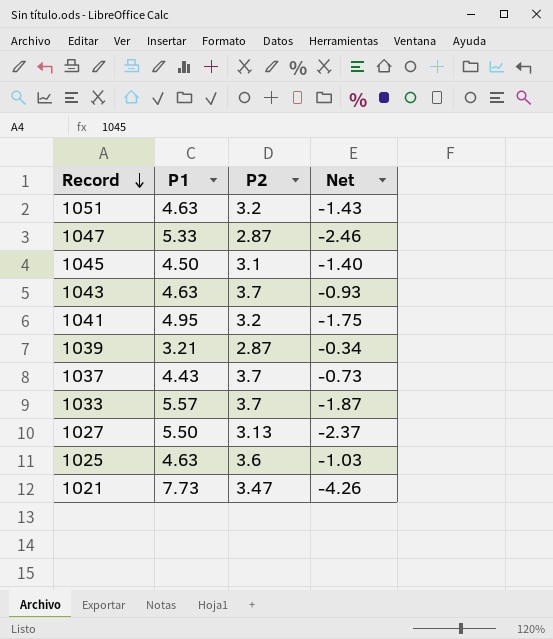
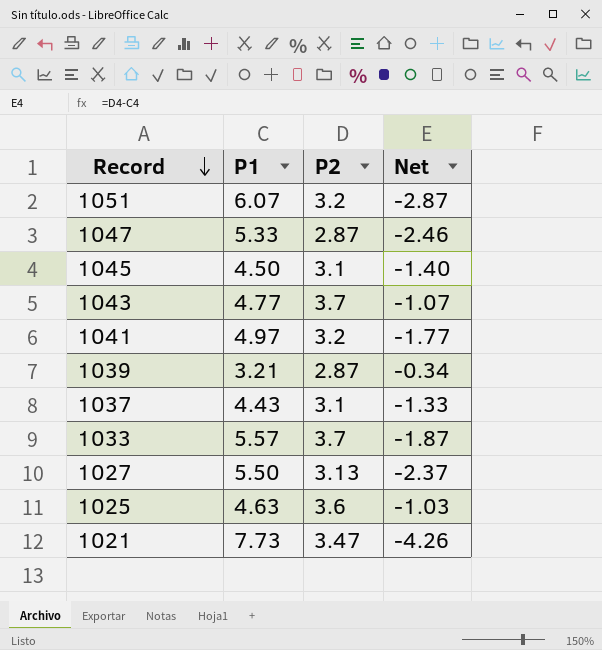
1051 | P1: 4.63 -> 6.07
1051 | Net: -1.43 -> -2.87
1043 | P1: 4.63 -> 4.77
1043 | Net: -0.93 -> -1.07
1041 | P1: 4.95 -> 4.97
1041 | Net: -1.75 -> -1.77
1037 | P2: 3.7 -> 3.1
1037 | Net: -0.73 -> -1.33

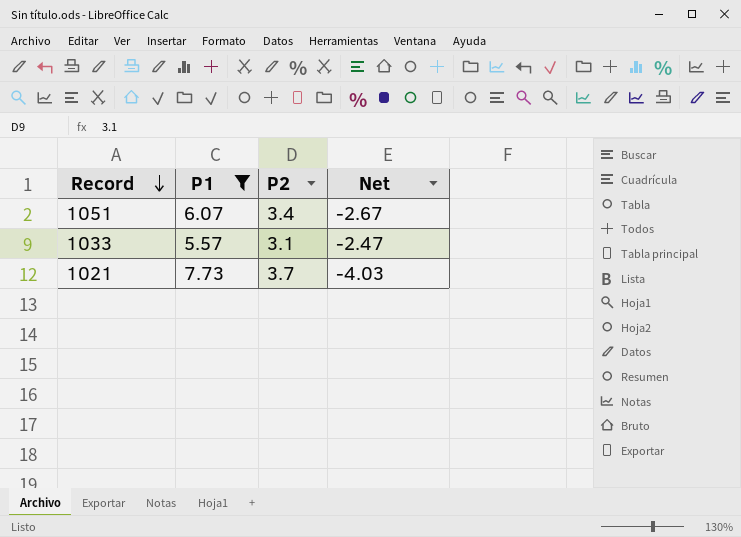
filter: none -> P1 >= 5.57
1051 | P2: 3.2 -> 3.4
1051 | Net: -2.87 -> -2.67
1033 | P2: 3.7 -> 3.1
1033 | Net: -1.87 -> -2.47
1021 | P2: 3.47 -> 3.7
1021 | Net: -4.26 -> -4.03

